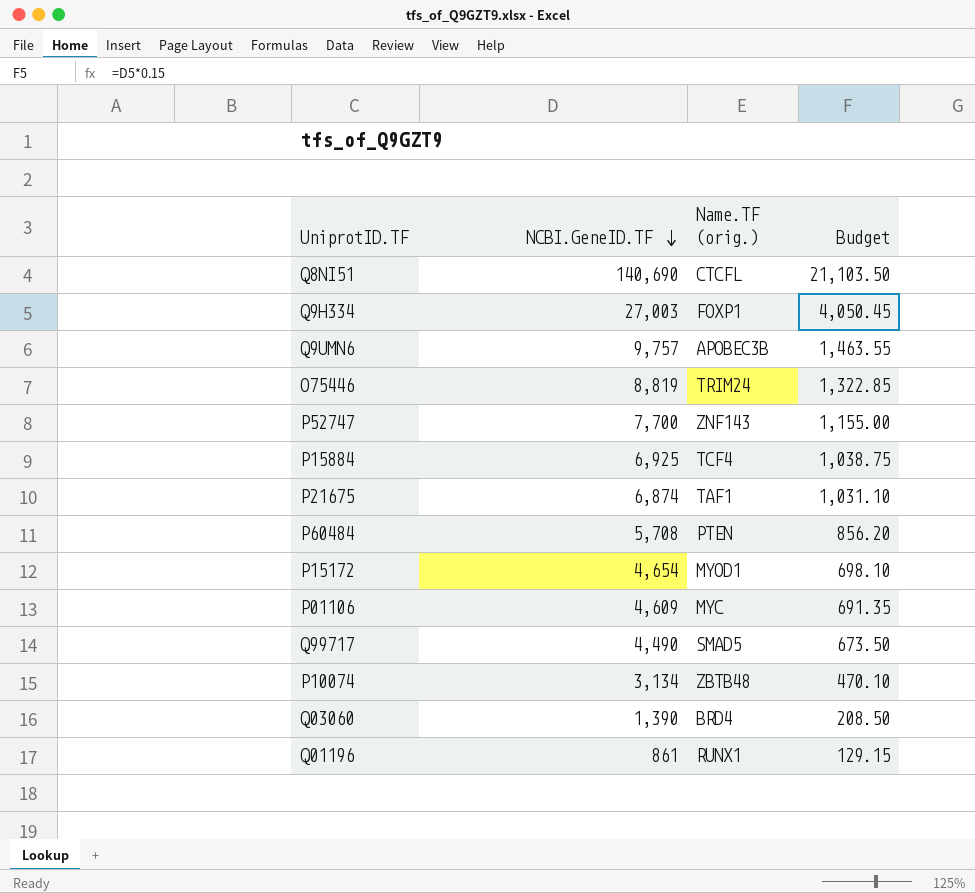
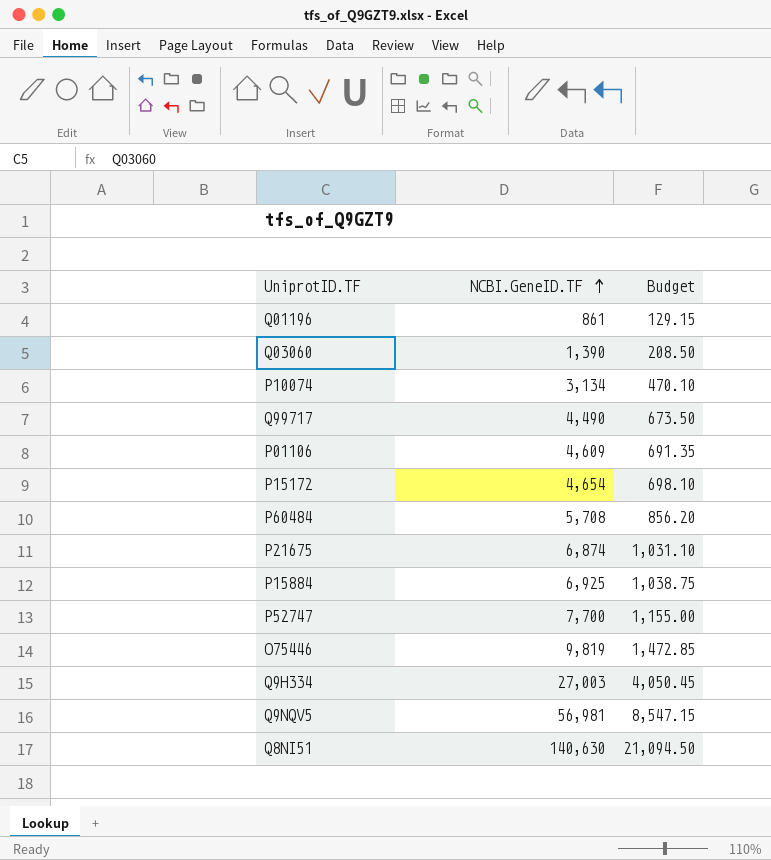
row order: NCBI.GeneID.TF descending -> NCBI.GeneID.TF ascending
column Name.TF (orig.) | position: 3 -> none
row Q9UMN6: 9,757 | APOBEC3B | 1,463.55 -> none
O75446 | NCBI.GeneID.TF: 8,819 -> 9,819
O75446 | Budget: 1,322.85 -> 1,472.85
row Q9NQV5: none -> 56,981 | 8,547.15
Q8NI51 | NCBI.GeneID.TF: 140,690 -> 140,630
Q8NI51 | Budget: 21,103.50 -> 21,094.50

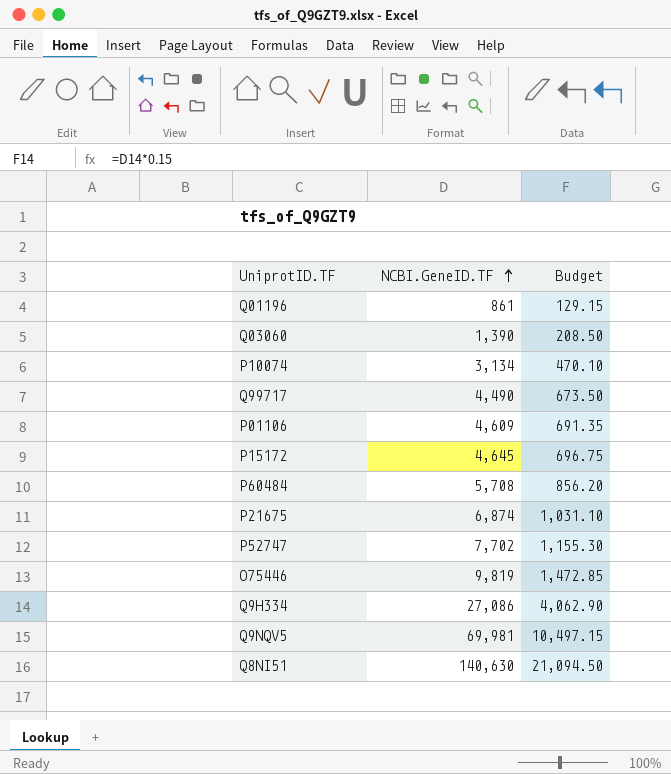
row P15884: 6,925 | 1,038.75 -> none
P15172 | NCBI.GeneID.TF: 4,654 -> 4,645
P15172 | Budget: 698.10 -> 696.75
P52747 | NCBI.GeneID.TF: 7,700 -> 7,702
P52747 | Budget: 1,155.00 -> 1,155.30
Q9H334 | NCBI.GeneID.TF: 27,003 -> 27,086
Q9H334 | Budget: 4,050.45 -> 4,062.90
Q9NQV5 | NCBI.GeneID.TF: 56,981 -> 69,981
Q9NQV5 | Budget: 8,547.15 -> 10,497.15

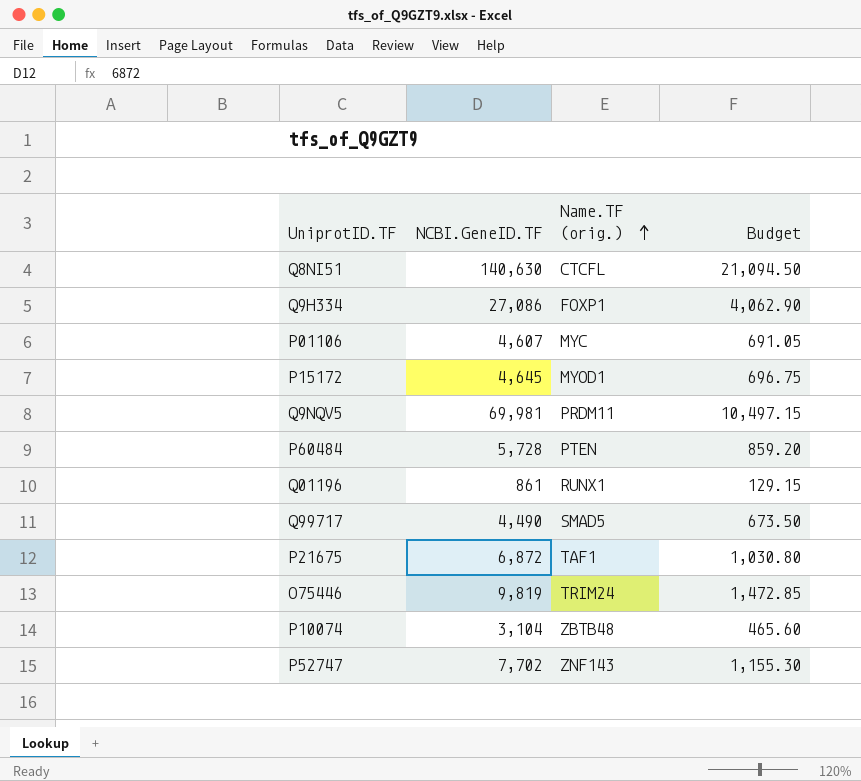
row order: NCBI.GeneID.TF ascending -> Name.TF (orig.) ascending
column Name.TF (orig.) | position: none -> 3
row Q03060: 1,390 | 208.50 -> none
P01106 | NCBI.GeneID.TF: 4,609 -> 4,607
P01106 | Budget: 691.35 -> 691.05
P60484 | NCBI.GeneID.TF: 5,708 -> 5,728
P60484 | Budget: 856.20 -> 859.20
P21675 | NCBI.GeneID.TF: 6,874 -> 6,872
P21675 | Budget: 1,031.10 -> 1,030.80
P10074 | NCBI.GeneID.TF: 3,134 -> 3,104
P10074 | Budget: 470.10 -> 465.60

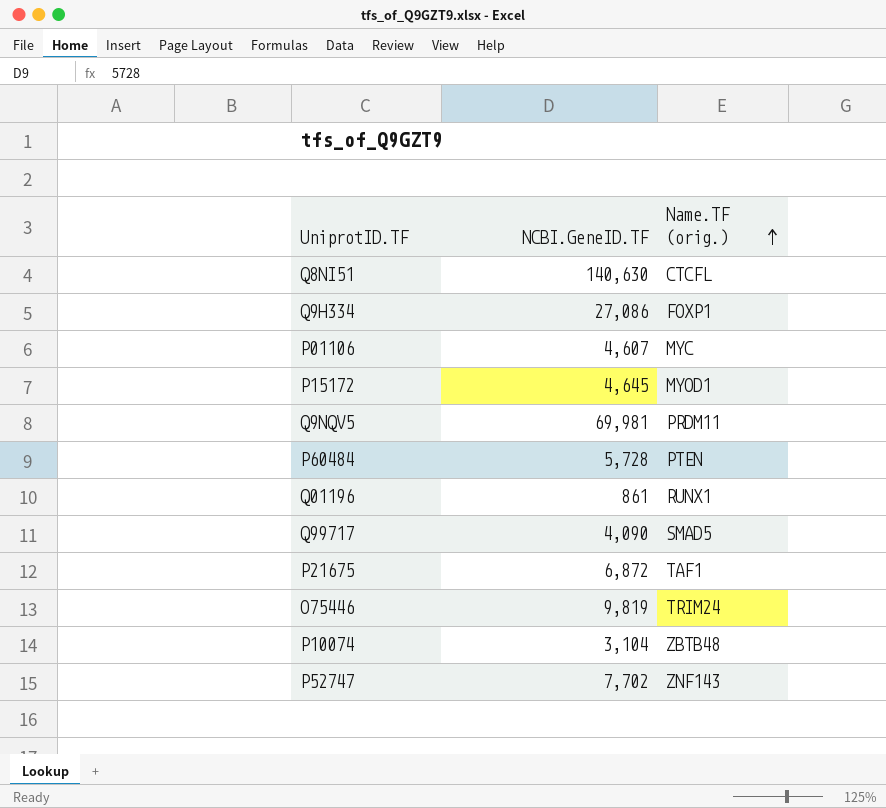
column Budget | formula: [NCBI.GeneID.TF] * 0.15 -> none
Q99717 | NCBI.GeneID.TF: 4,490 -> 4,090

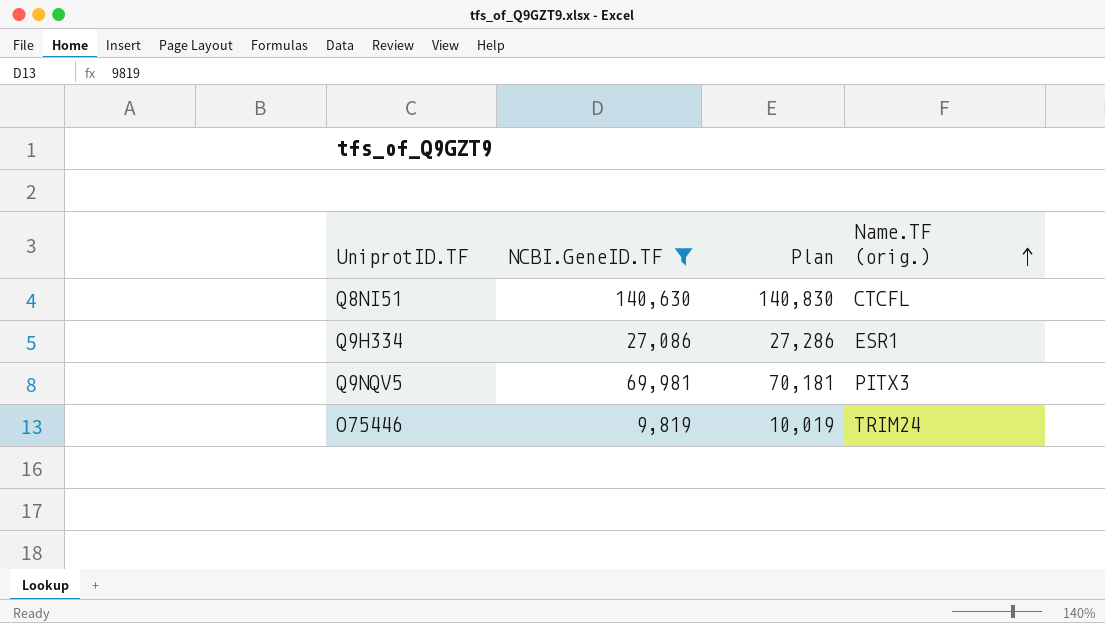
filter: none -> NCBI.GeneID.TF >= 9,819
column Plan | formula: none -> [NCBI.GeneID.TF] + 200
Q9H334 | Name.TF (orig.): FOXP1 -> ESR1
Q9NQV5 | Name.TF (orig.): PRDM11 -> PITX3

